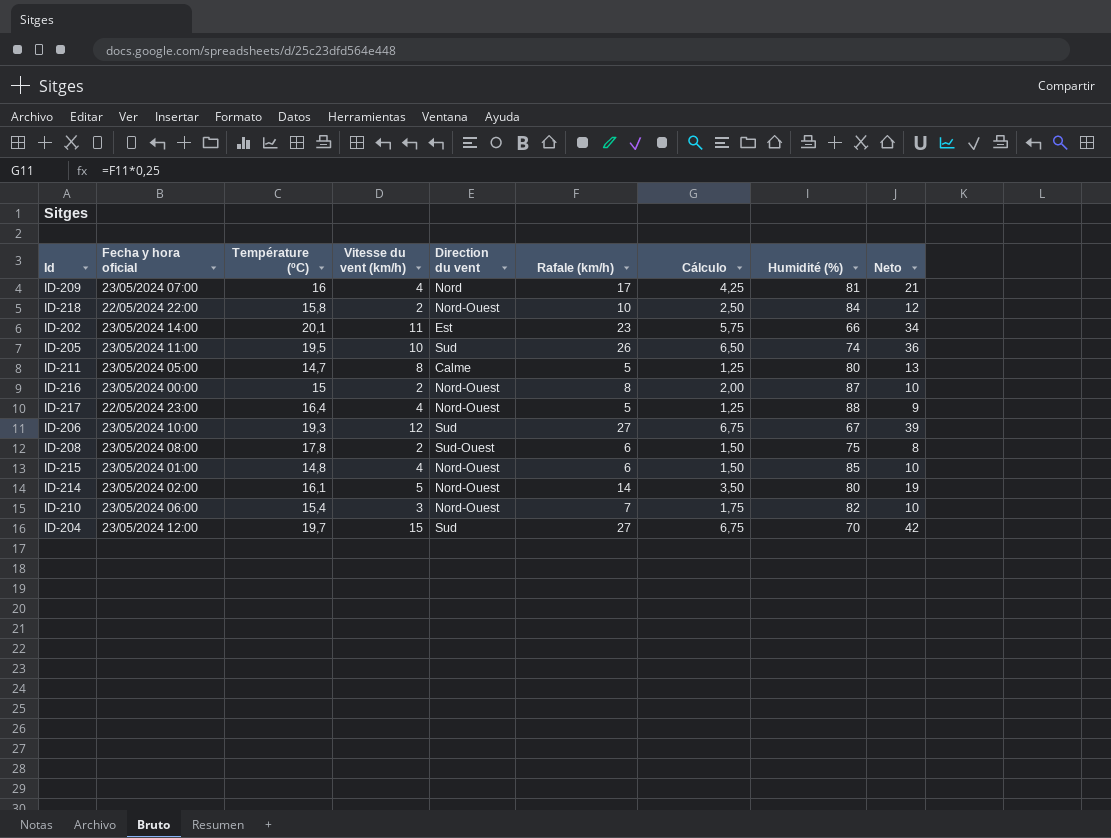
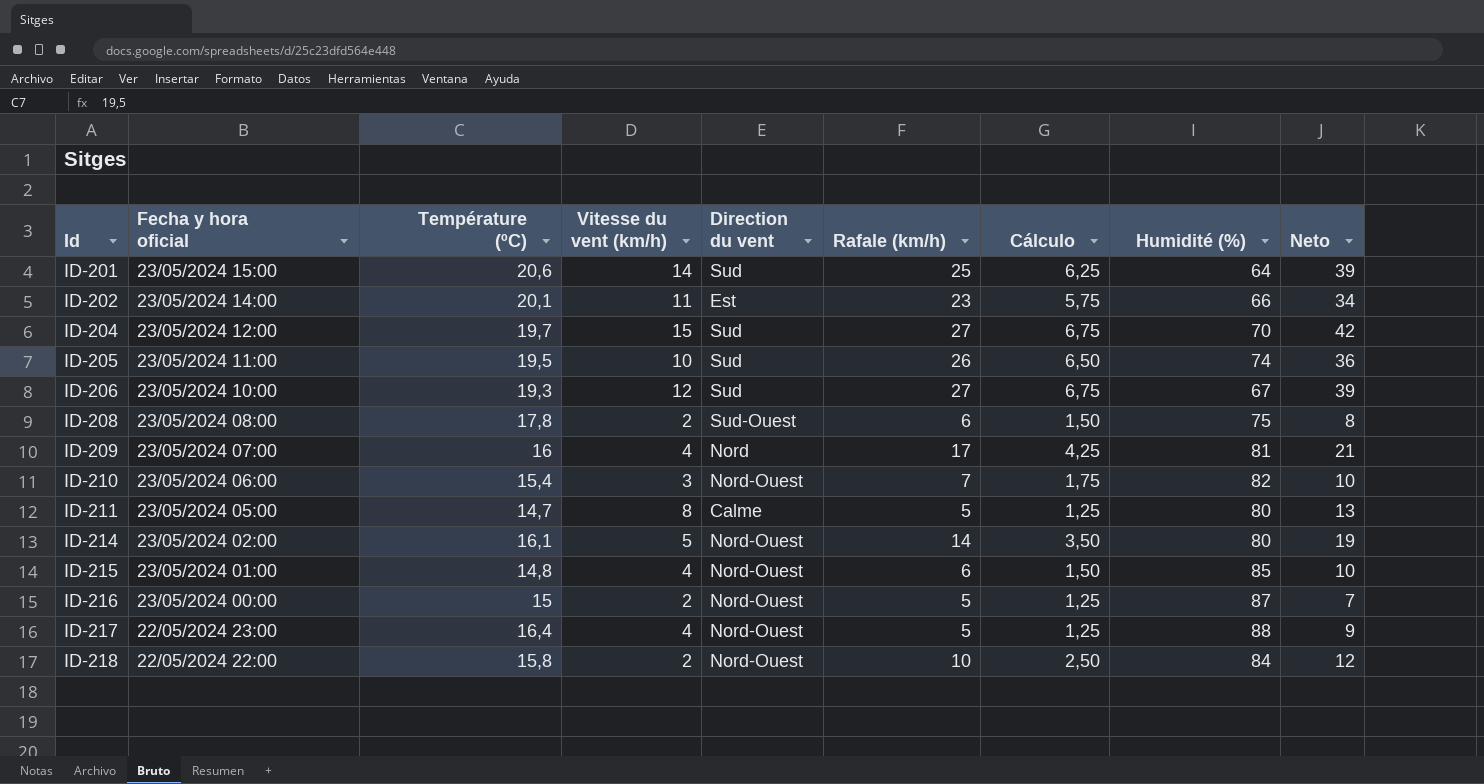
row order: none -> Id ascending
row ID-201: none -> 23/05/2024 15:00 | 20,6 | 14 | Sud | 25 | 6,25 | 64 | 39
ID-216 | Rafale (km/h): 8 -> 5
ID-216 | Cálculo: 2,00 -> 1,25
ID-216 | Neto: 10 -> 7

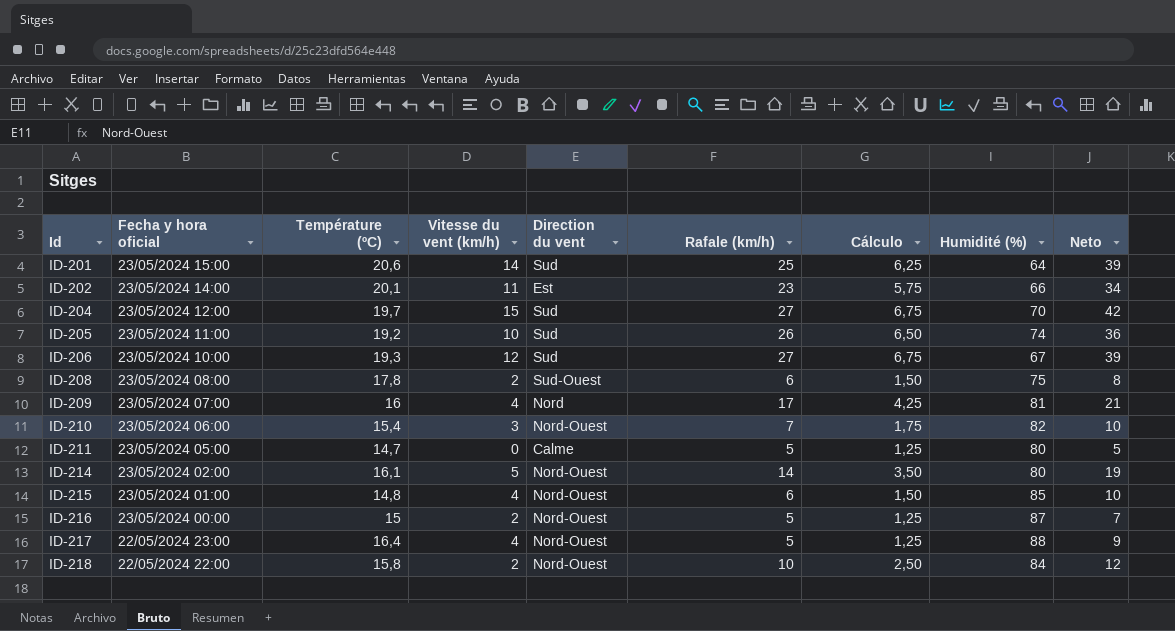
ID-205 | Température (ºC): 19,5 -> 19,2
ID-211 | Vitesse du vent (km/h): 8 -> 0
ID-211 | Neto: 13 -> 5

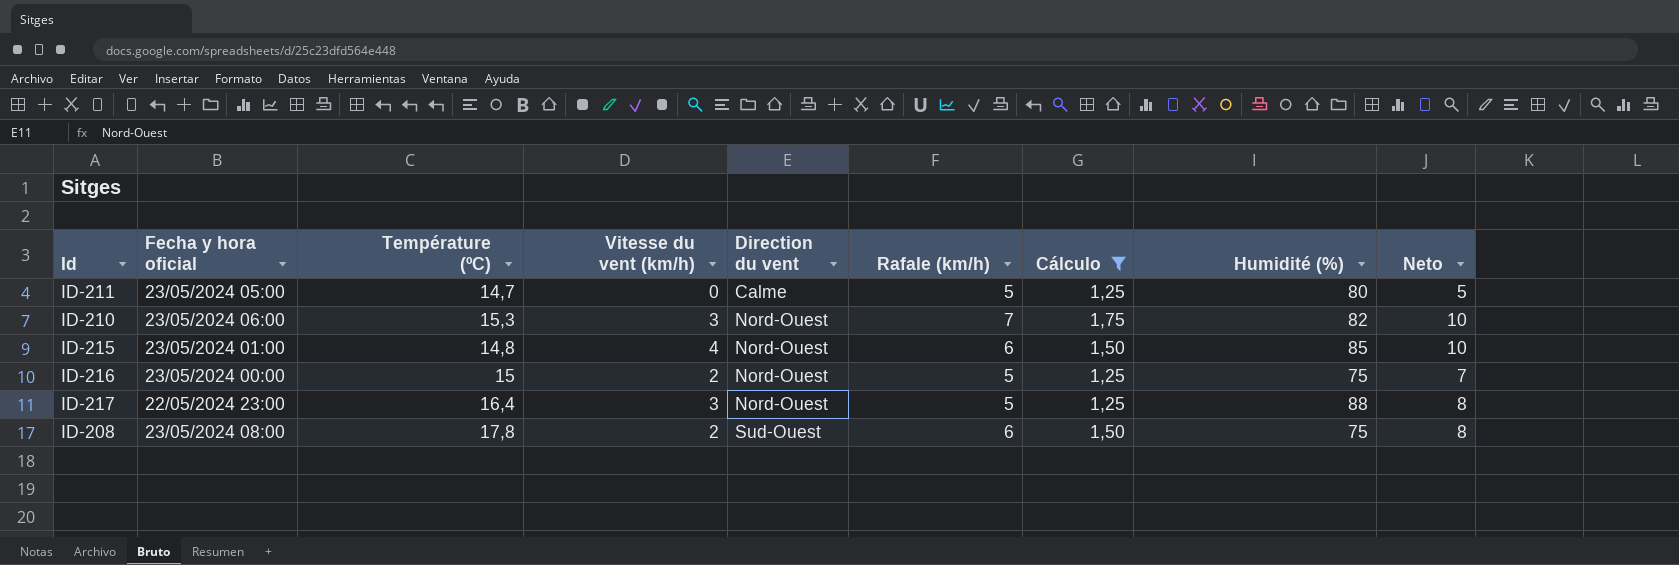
filter: none -> Cálculo <= 1,75
row order: Id ascending -> Direction du vent ascending
ID-210 | Température (ºC): 15,4 -> 15,3
ID-216 | Humidité (%): 87 -> 75
ID-217 | Vitesse du vent (km/h): 4 -> 3
ID-217 | Neto: 9 -> 8

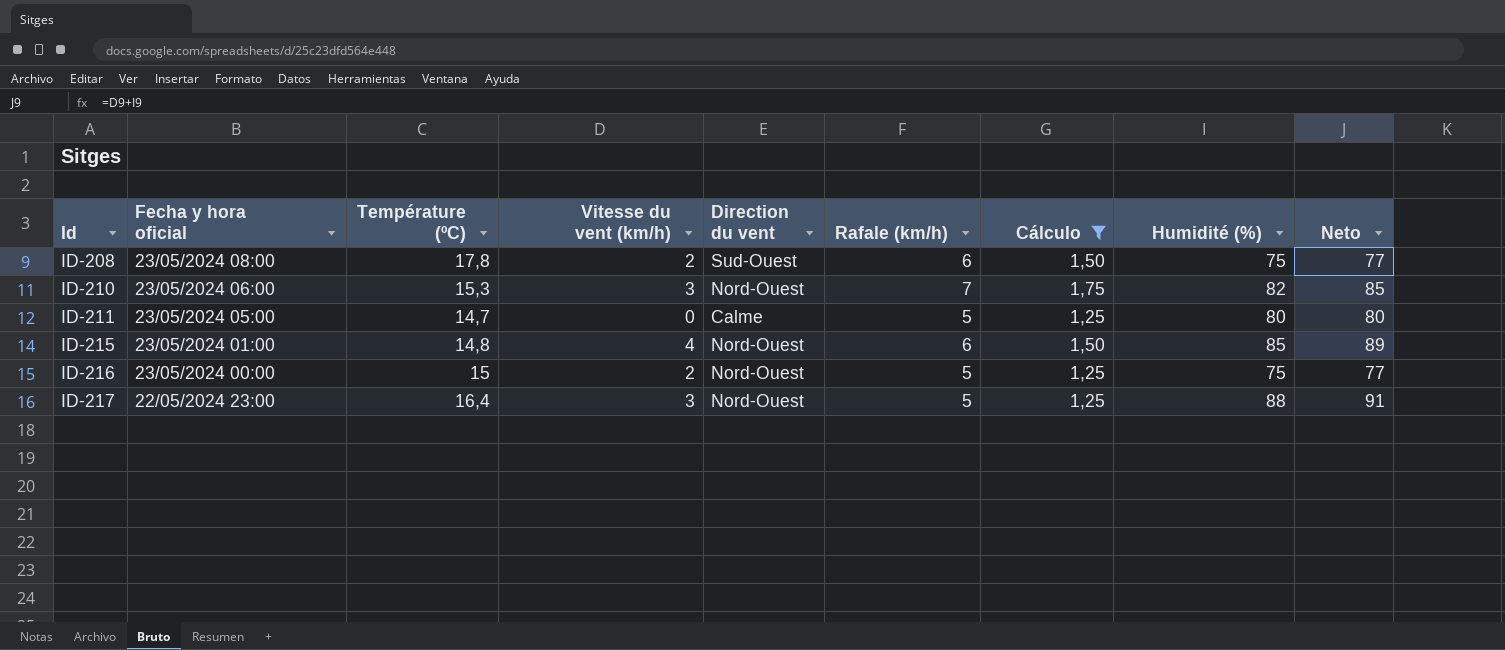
row order: Direction du vent ascending -> Id ascending
column Neto | formula: [Vitesse du vent (km/h)] + [Rafale (km/h)] -> [Vitesse du vent (km/h)] + [Humidité (%)]

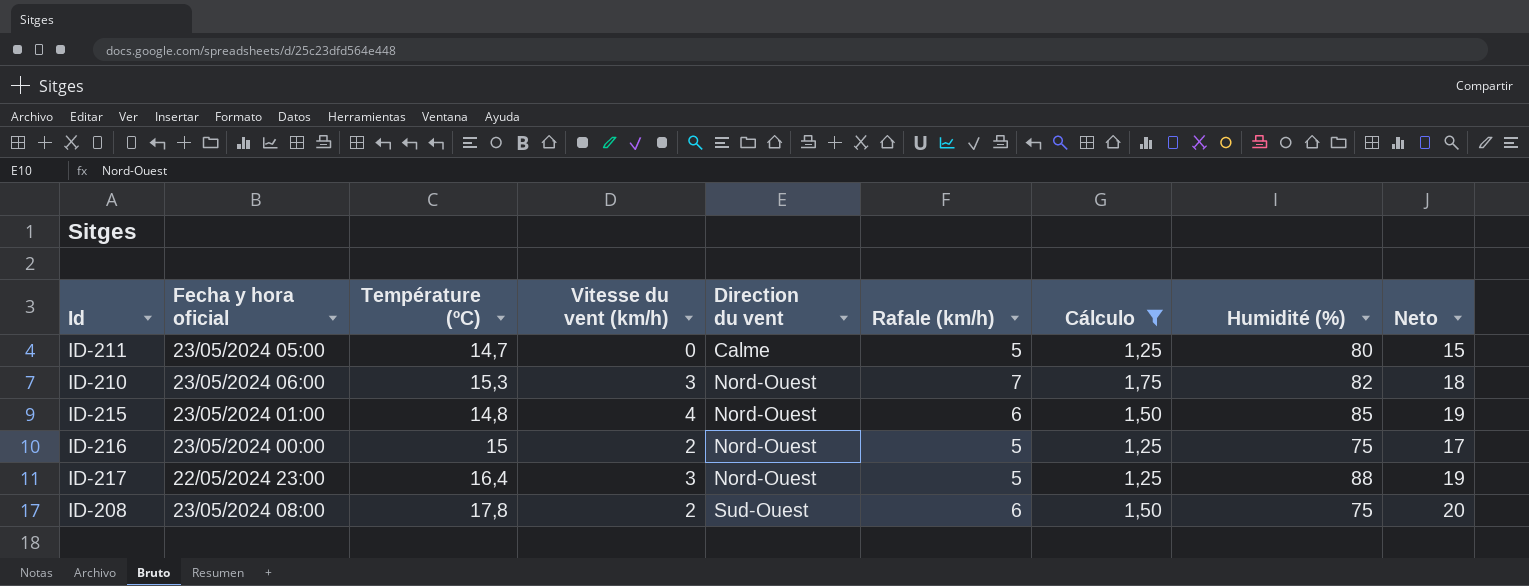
row order: Id ascending -> Direction du vent ascending
column Neto | formula: [Vitesse du vent (km/h)] + [Humidité (%)] -> [Température (ºC)] + [Vitesse du vent (km/h)]

